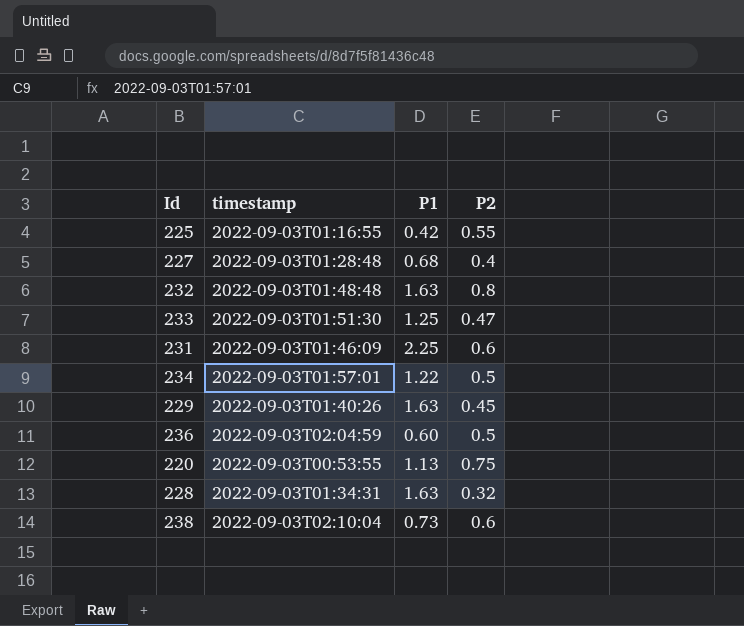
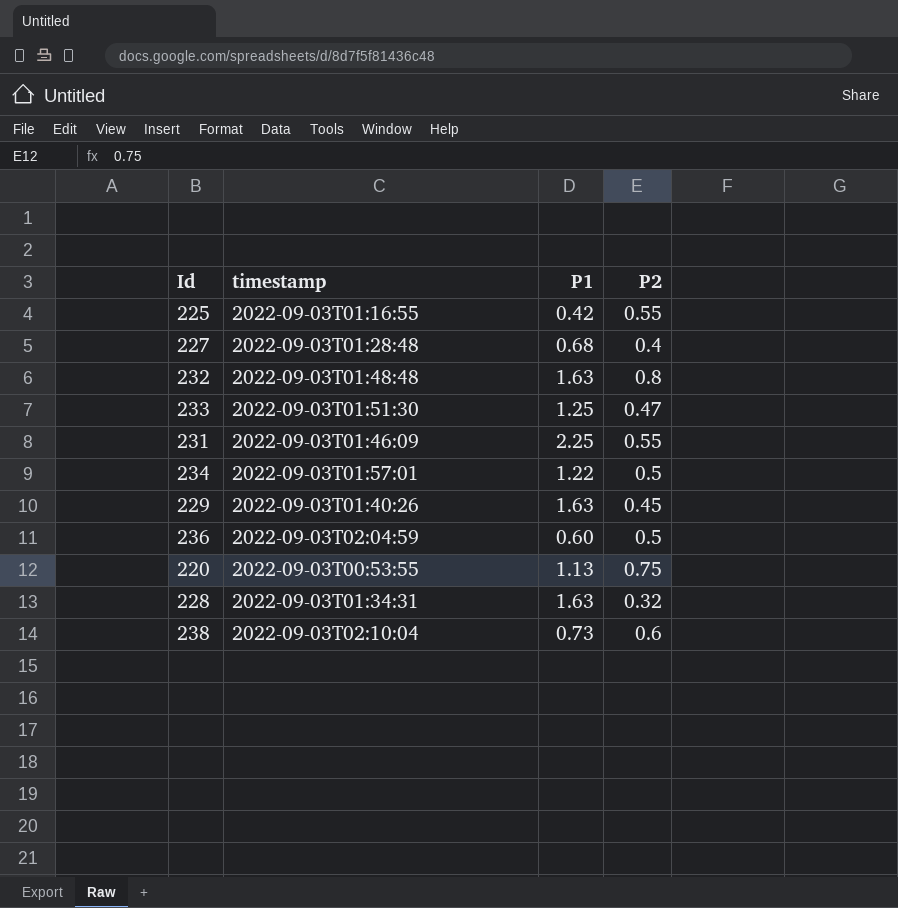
231 | P2: 0.6 -> 0.55

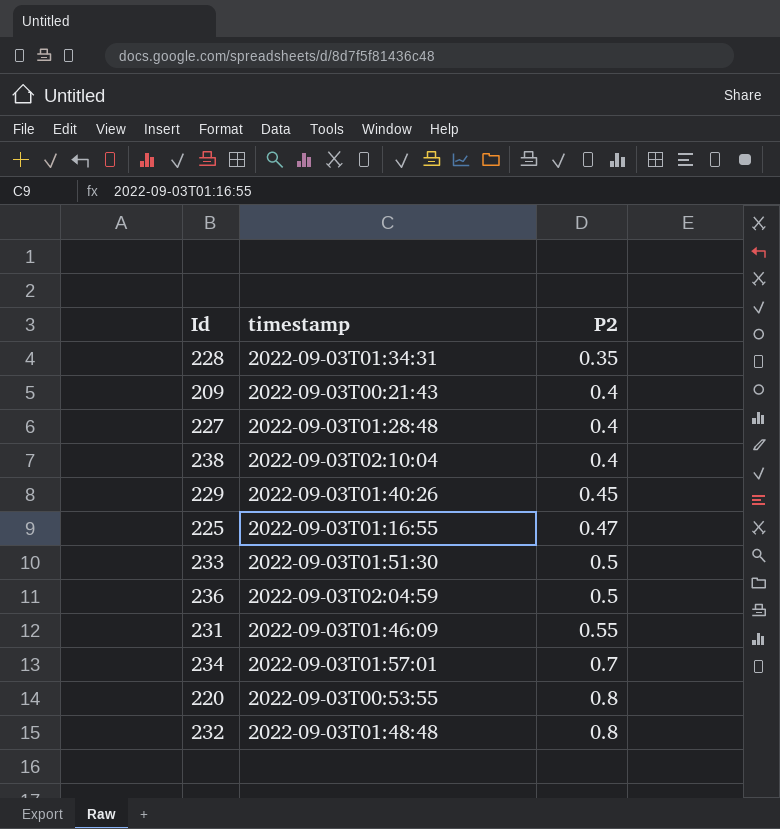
row order: none -> P2 ascending
column P1 | position: 3 -> none
228 | P2: 0.32 -> 0.35
row 209: none -> 2022-09-03T00:21:43 | 0.4
238 | P2: 0.6 -> 0.4
225 | P2: 0.55 -> 0.47
233 | P2: 0.47 -> 0.5
234 | P2: 0.5 -> 0.7
220 | P2: 0.75 -> 0.8

